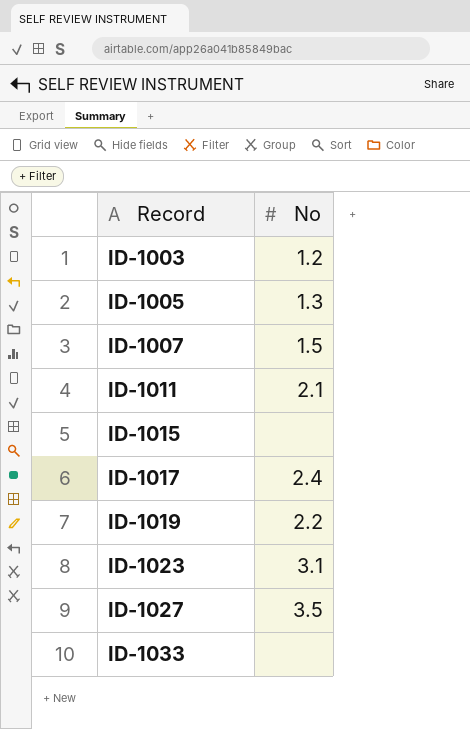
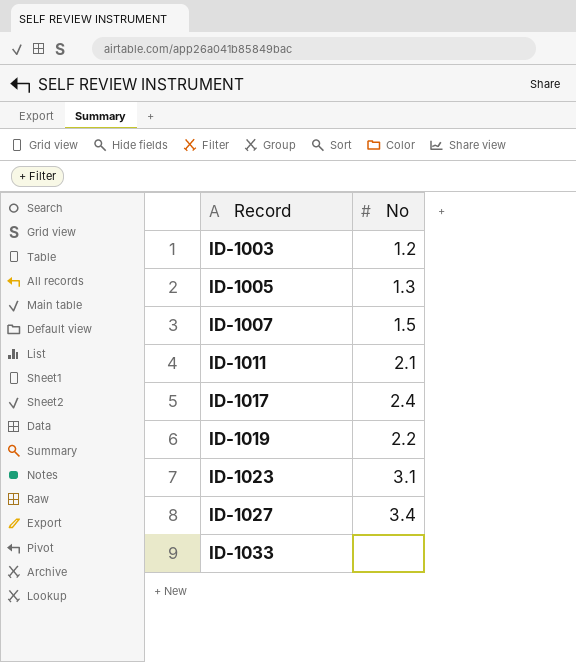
row ID-1015: none -> none
ID-1027 | No: 3.5 -> 3.4

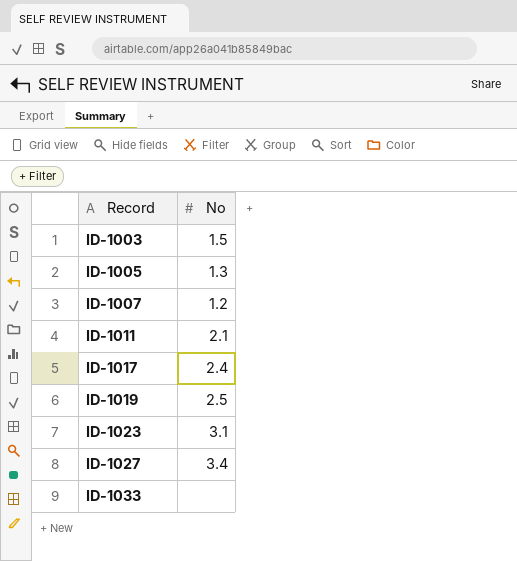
ID-1003 | No: 1.2 -> 1.5
ID-1007 | No: 1.5 -> 1.2
ID-1019 | No: 2.2 -> 2.5

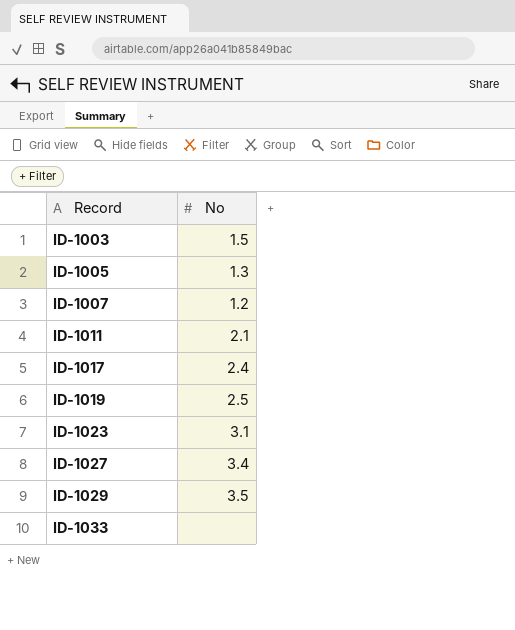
row ID-1029: none -> 3.5

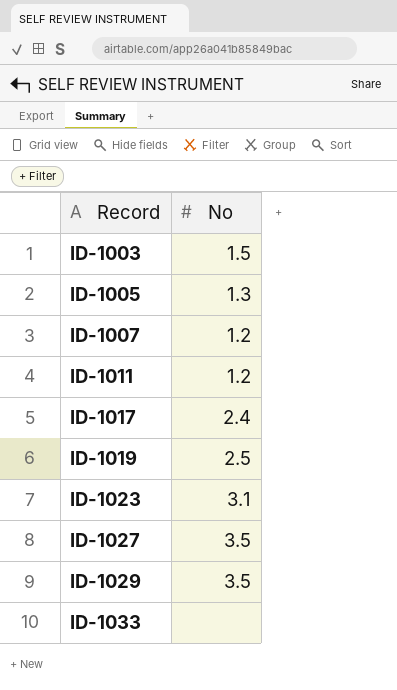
ID-1011 | No: 2.1 -> 1.2
ID-1027 | No: 3.4 -> 3.5

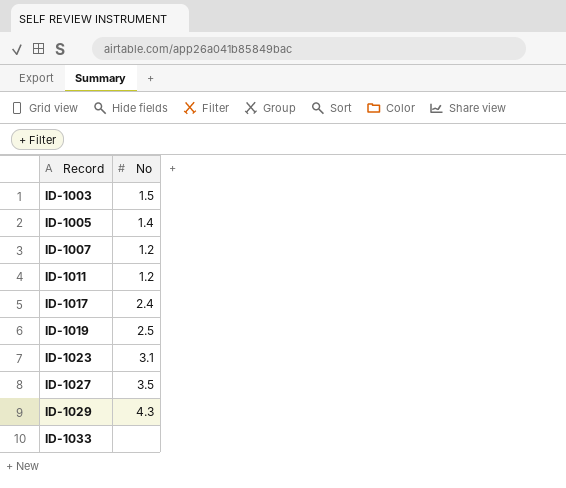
ID-1005 | No: 1.3 -> 1.4
ID-1029 | No: 3.5 -> 4.3

